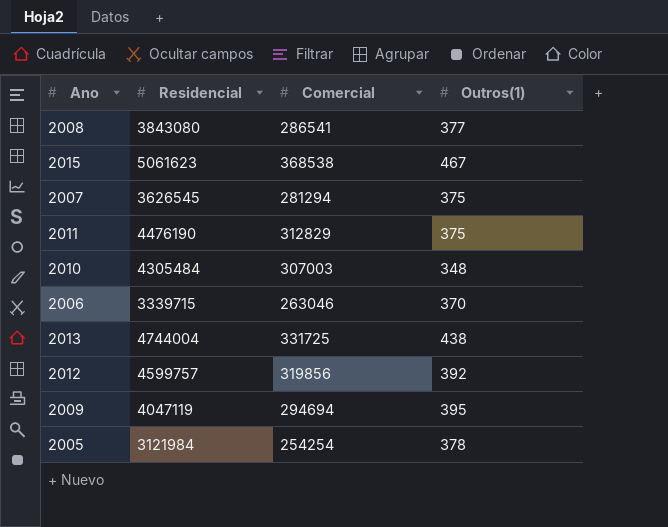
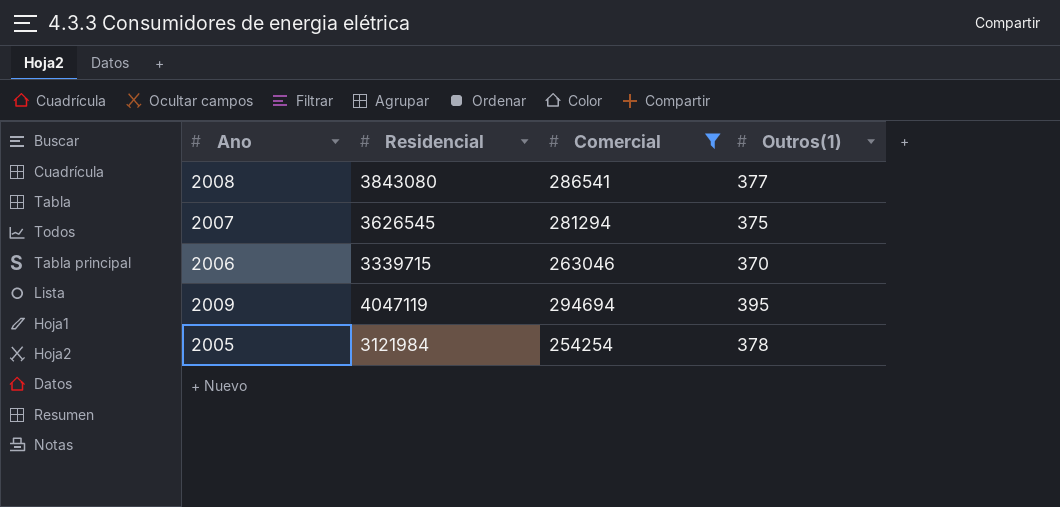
filter: none -> Comercial <= 294694

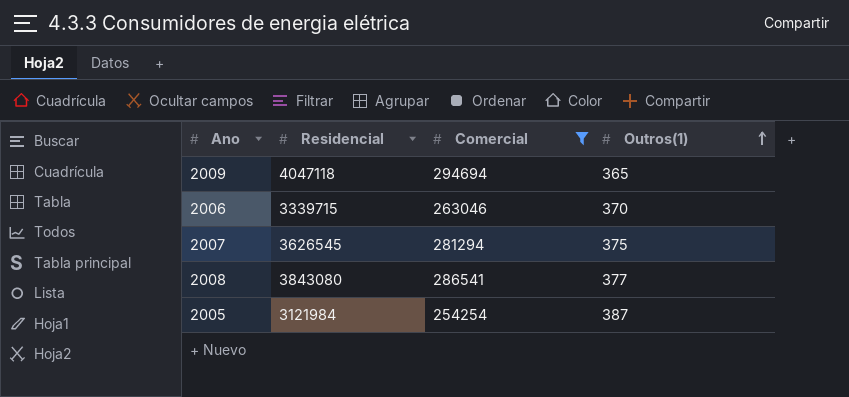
row order: none -> Outros(1) ascending
2009 | Residencial: 4047119 -> 4047118
2009 | Outros(1): 395 -> 365
2005 | Outros(1): 378 -> 387

